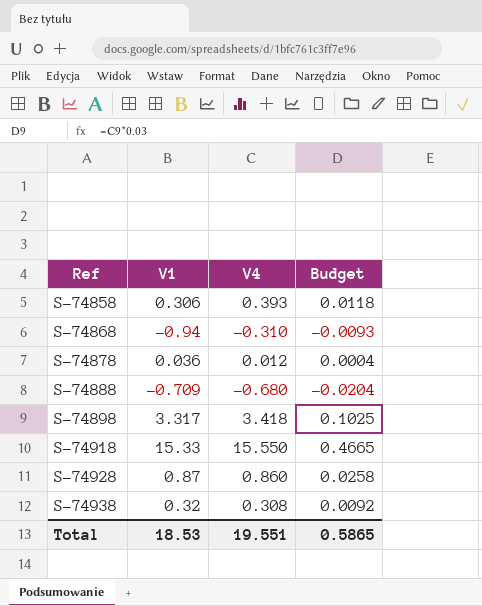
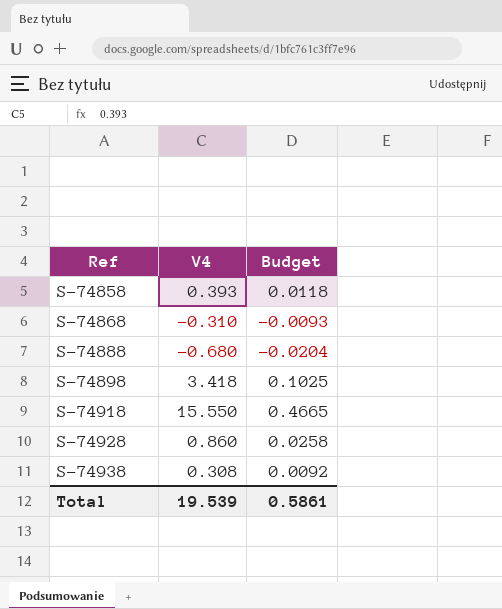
column V1 | position: 2 -> none
row S-74878: 0.036 | 0.012 | 0.0004 -> none
Total | V4: 19.551 -> 19.539
Total | Budget: 0.5865 -> 0.5861

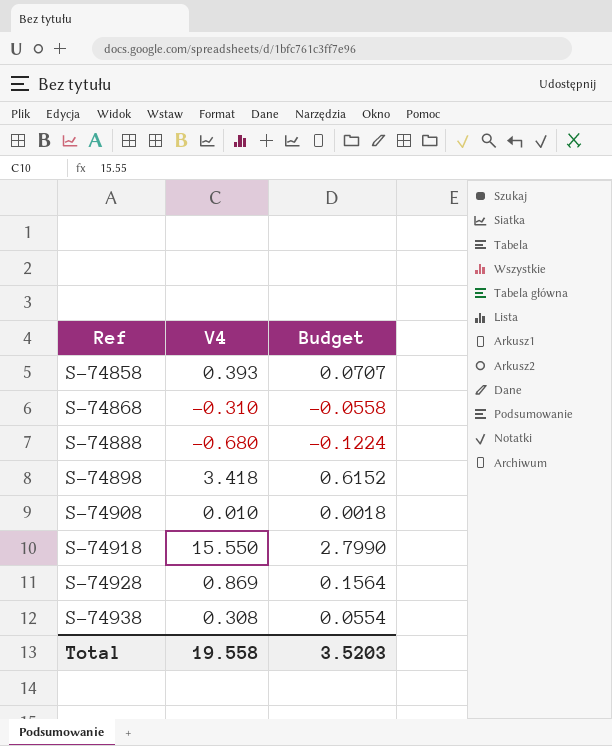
column Budget | formula: [V4] * 0.03 -> [V4] * 0.18
row S-74908: none -> 0.010 | 0.0018
S-74928 | V4: 0.860 -> 0.869
Total | V4: 19.539 -> 19.558
Total | Budget: 0.5861 -> 3.5203

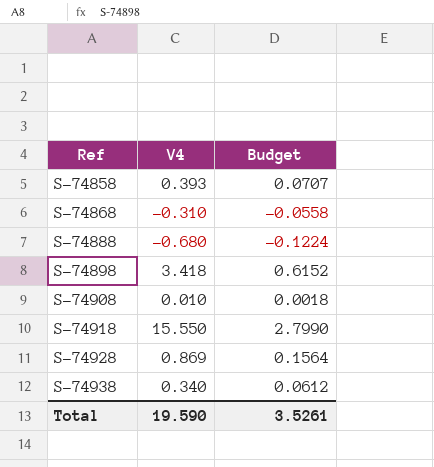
S-74938 | V4: 0.308 -> 0.340
S-74938 | Budget: 0.0554 -> 0.0612
Total | V4: 19.558 -> 19.590
Total | Budget: 3.5203 -> 3.5261

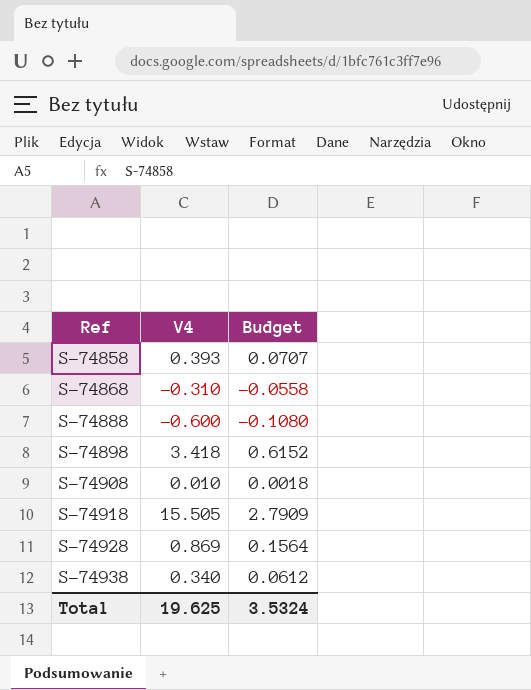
S-74888 | V4: -0.680 -> -0.600
S-74888 | Budget: -0.1224 -> -0.1080
S-74918 | V4: 15.550 -> 15.505
S-74918 | Budget: 2.7990 -> 2.7909
Total | V4: 19.590 -> 19.625
Total | Budget: 3.5261 -> 3.5324

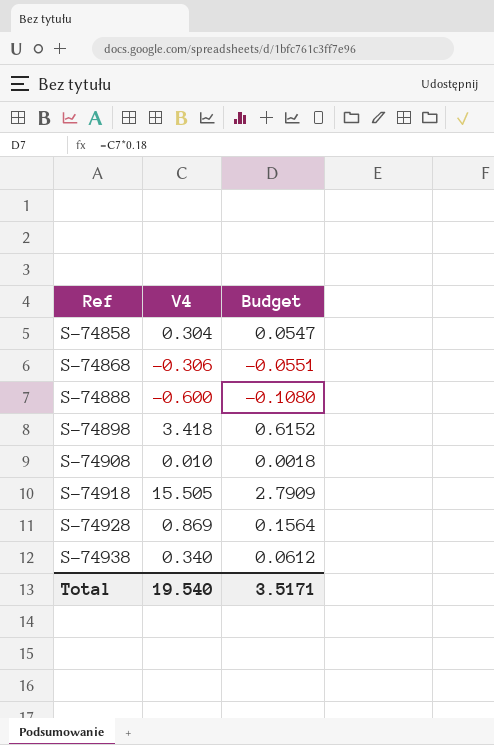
S-74858 | V4: 0.393 -> 0.304
S-74858 | Budget: 0.0707 -> 0.0547
S-74868 | V4: -0.310 -> -0.306
S-74868 | Budget: -0.0558 -> -0.0551
Total | V4: 19.625 -> 19.540
Total | Budget: 3.5324 -> 3.5171

